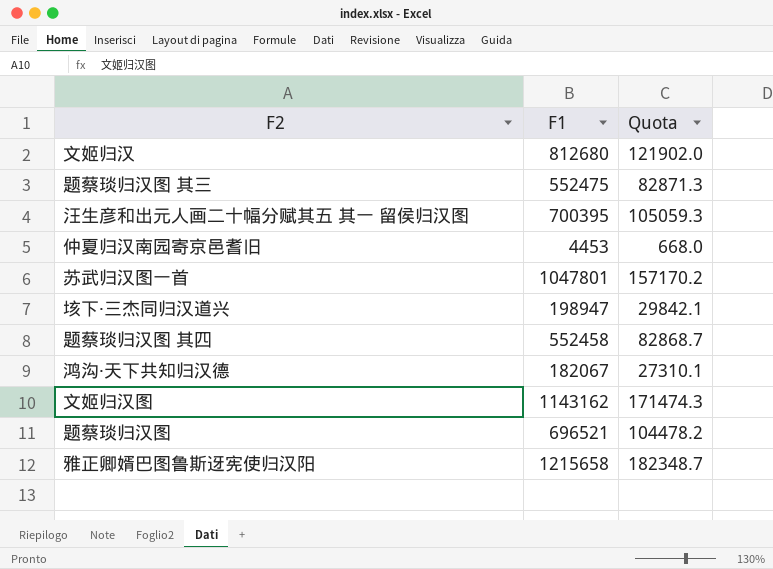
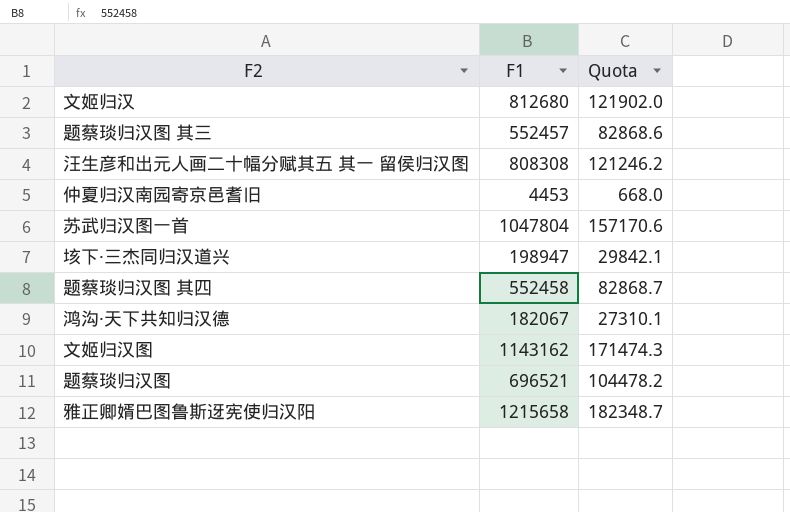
题蔡琰归汉图 其三 | F1: 552475 -> 552457
题蔡琰归汉图 其三 | Quota: 82871.3 -> 82868.6
汪生彦和出元人画二十幅分赋其五 其一 留侯归汉图 | F1: 700395 -> 808308
汪生彦和出元人画二十幅分赋其五 其一 留侯归汉图 | Quota: 105059.3 -> 121246.2
苏武归汉图一首 | F1: 1047801 -> 1047804
苏武归汉图一首 | Quota: 157170.2 -> 157170.6

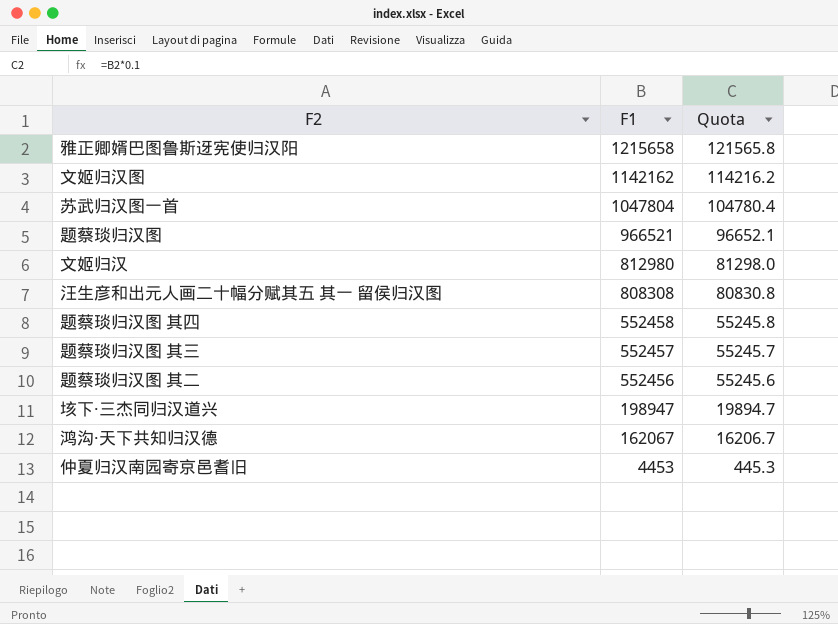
row order: none -> F1 descending
column Quota | formula: [F1] * 0.15 -> [F1] * 0.1
文姬归汉图 | F1: 1143162 -> 1142162
题蔡琰归汉图 | F1: 696521 -> 966521
文姬归汉 | F1: 812680 -> 812980
row 题蔡琰归汉图 其二: none -> 552456 | 55245.6
鸿沟·天下共知归汉德 | F1: 182067 -> 162067

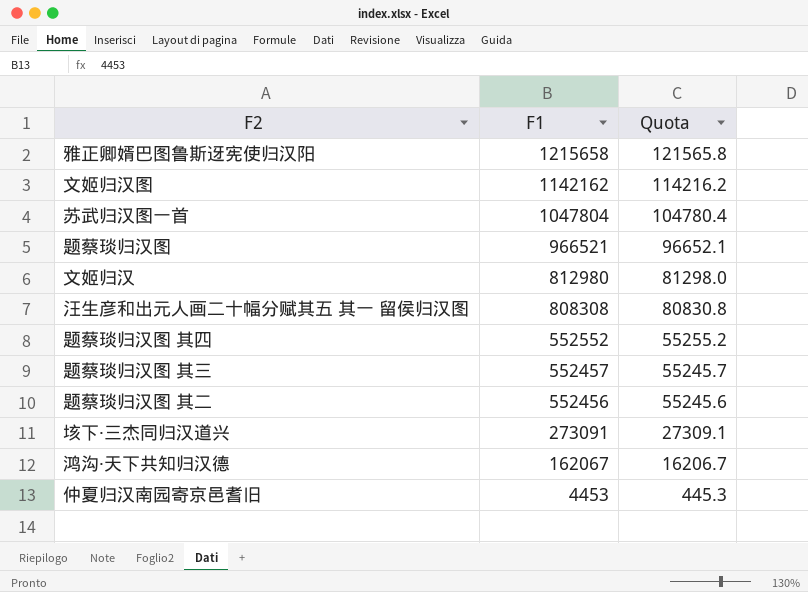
题蔡琰归汉图 其四 | F1: 552458 -> 552552
题蔡琰归汉图 其四 | Quota: 55245.8 -> 55255.2
垓下·三杰同归汉道兴 | F1: 198947 -> 273091
垓下·三杰同归汉道兴 | Quota: 19894.7 -> 27309.1

